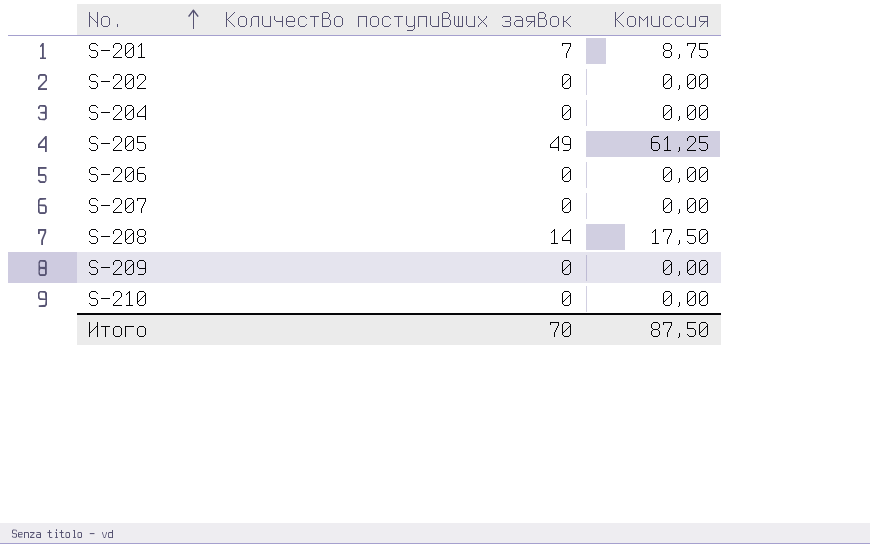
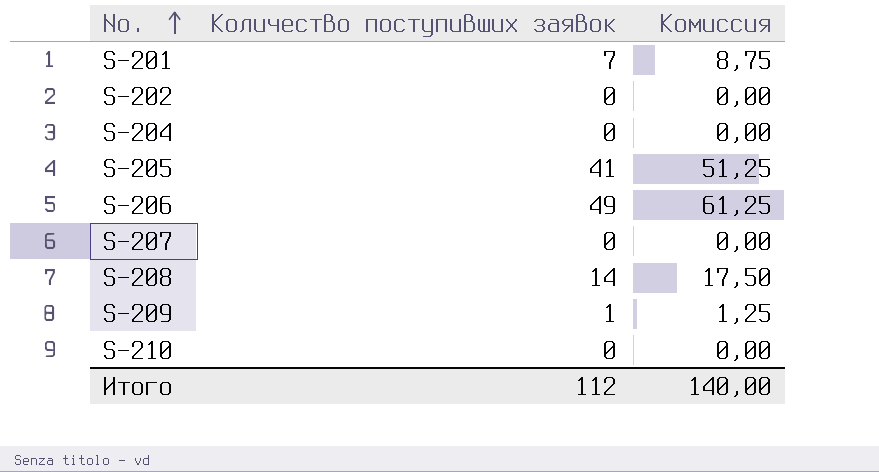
S-205 | Количество поступивших заявок: 49 -> 41
S-205 | Комиссия: 61,25 -> 51,25
S-206 | Количество поступивших заявок: 0 -> 49
S-206 | Комиссия: 0,00 -> 61,25
S-209 | Количество поступивших заявок: 0 -> 1
S-209 | Комиссия: 0,00 -> 1,25
Итого | Количество поступивших заявок: 70 -> 112
Итого | Комиссия: 87,50 -> 140,00

